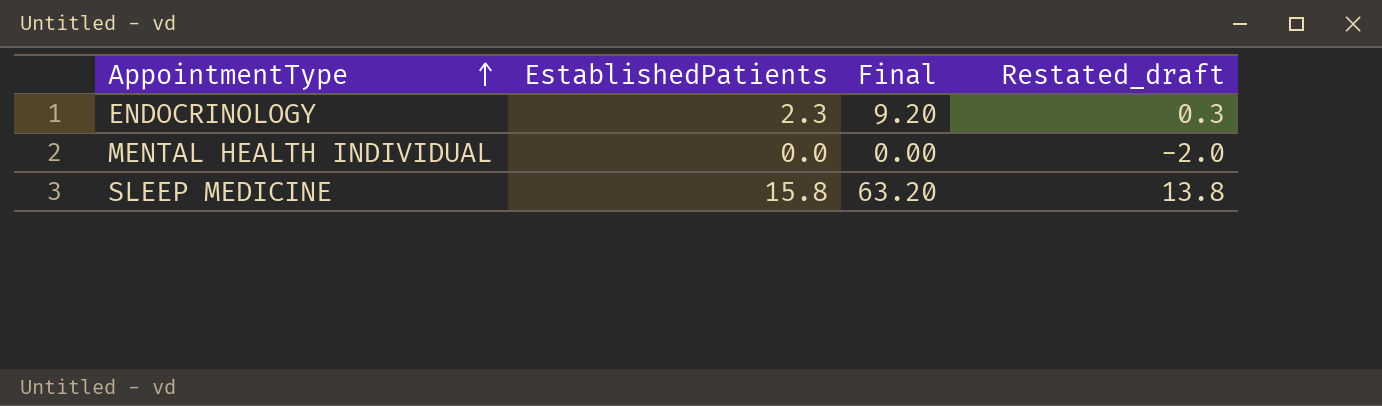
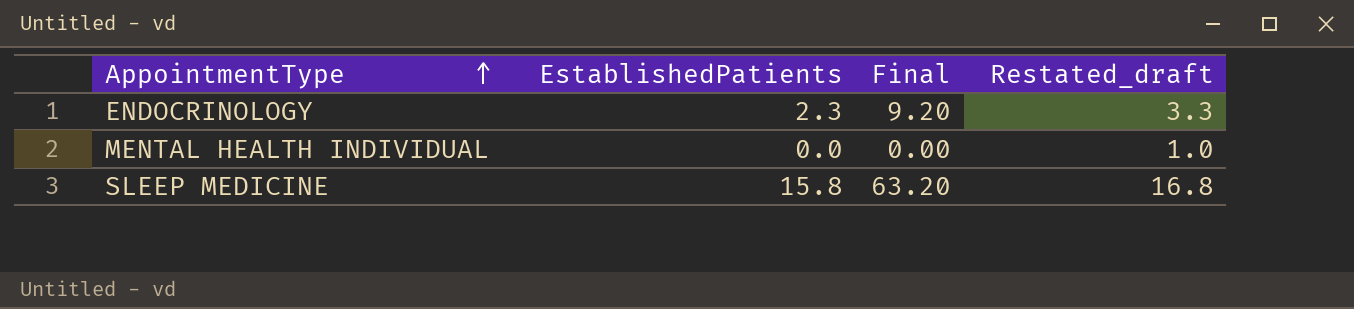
column Restated_draft | formula: [EstablishedPatients] - 2 -> [EstablishedPatients] + 1

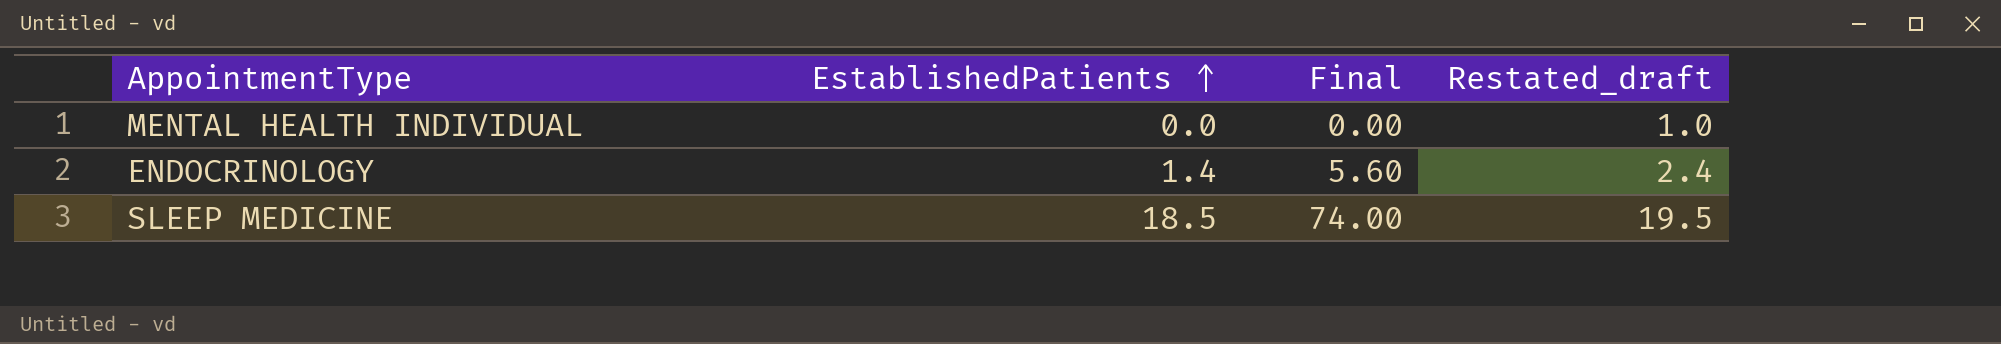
row order: AppointmentType ascending -> EstablishedPatients ascending
ENDOCRINOLOGY | EstablishedPatients: 2.3 -> 1.4
ENDOCRINOLOGY | Final: 9.20 -> 5.60
ENDOCRINOLOGY | Restated_draft: 3.3 -> 2.4
SLEEP MEDICINE | EstablishedPatients: 15.8 -> 18.5
SLEEP MEDICINE | Final: 63.20 -> 74.00
SLEEP MEDICINE | Restated_draft: 16.8 -> 19.5

